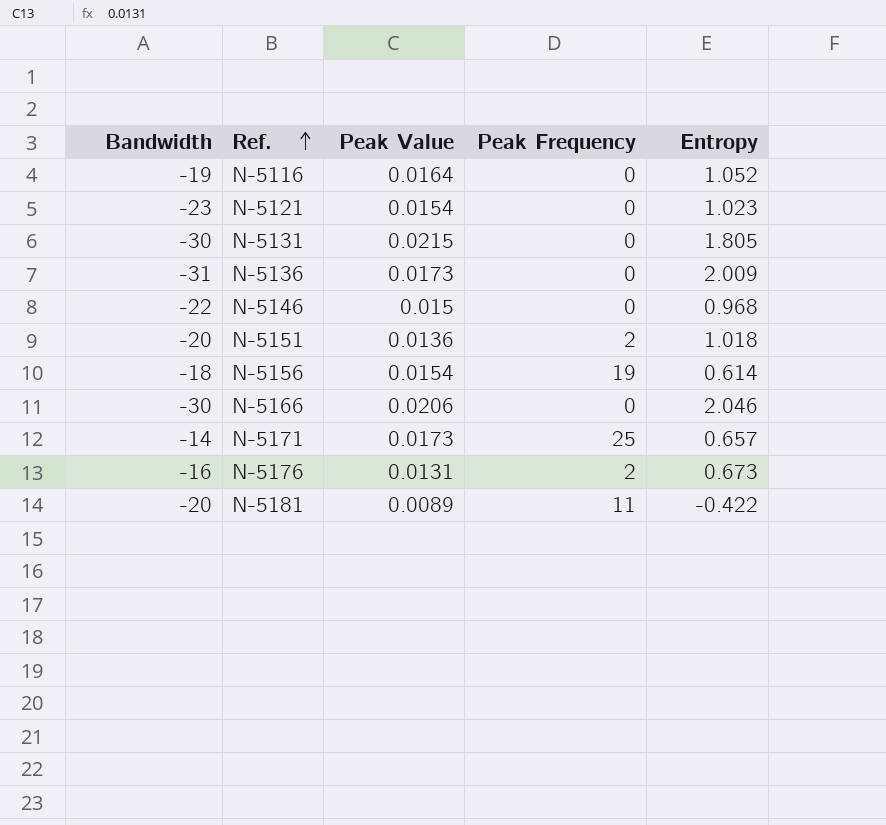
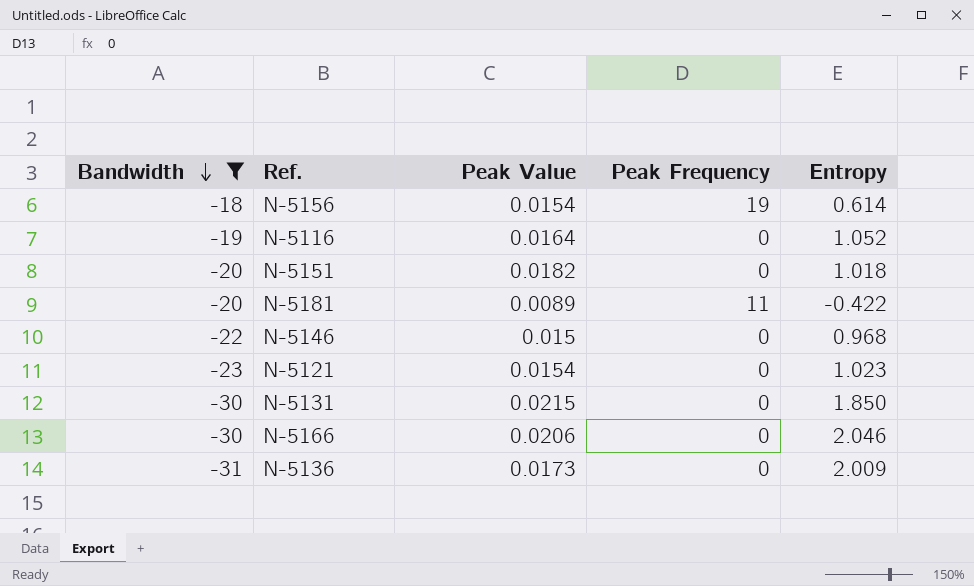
filter: none -> Bandwidth <= -18
row order: Ref. ascending -> Bandwidth descending
N-5151 | Peak Value: 0.0136 -> 0.0182
N-5151 | Peak Frequency: 2 -> 0
N-5131 | Entropy: 1.805 -> 1.850

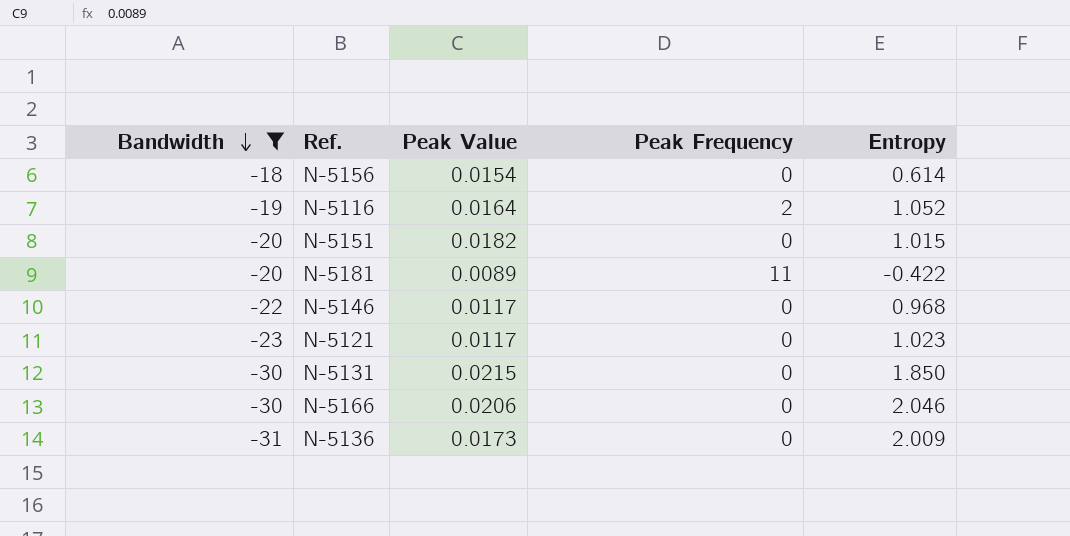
N-5156 | Peak Frequency: 19 -> 0
N-5116 | Peak Frequency: 0 -> 2
N-5151 | Entropy: 1.018 -> 1.015
N-5146 | Peak Value: 0.015 -> 0.0117
N-5121 | Peak Value: 0.0154 -> 0.0117

